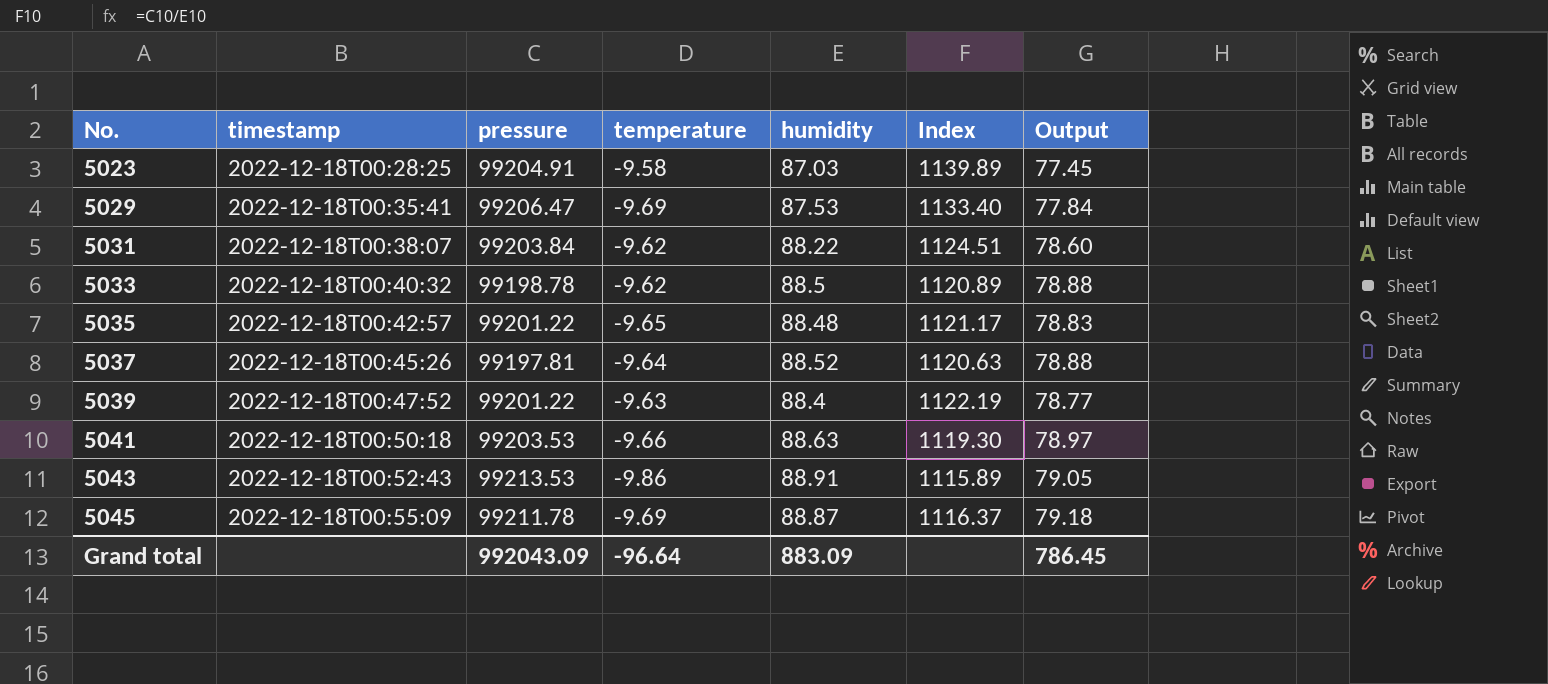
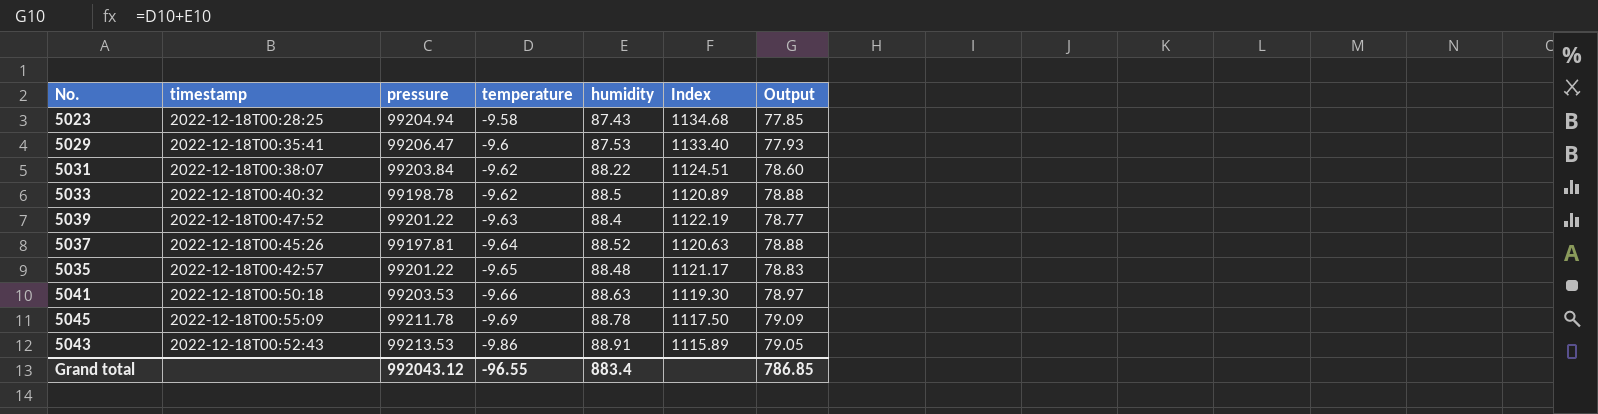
row order: No. ascending -> temperature descending
5023 | pressure: 99204.91 -> 99204.94
5023 | humidity: 87.03 -> 87.43
5023 | Index: 1139.89 -> 1134.68
5023 | Output: 77.45 -> 77.85
5029 | temperature: -9.69 -> -9.6
5029 | Output: 77.84 -> 77.93
5045 | humidity: 88.87 -> 88.78
5045 | Index: 1116.37 -> 1117.50
5045 | Output: 79.18 -> 79.09
Grand total | pressure: 992043.09 -> 992043.12
Grand total | temperature: -96.64 -> -96.55
Grand total | humidity: 883.09 -> 883.4
Grand total | Output: 786.45 -> 786.85

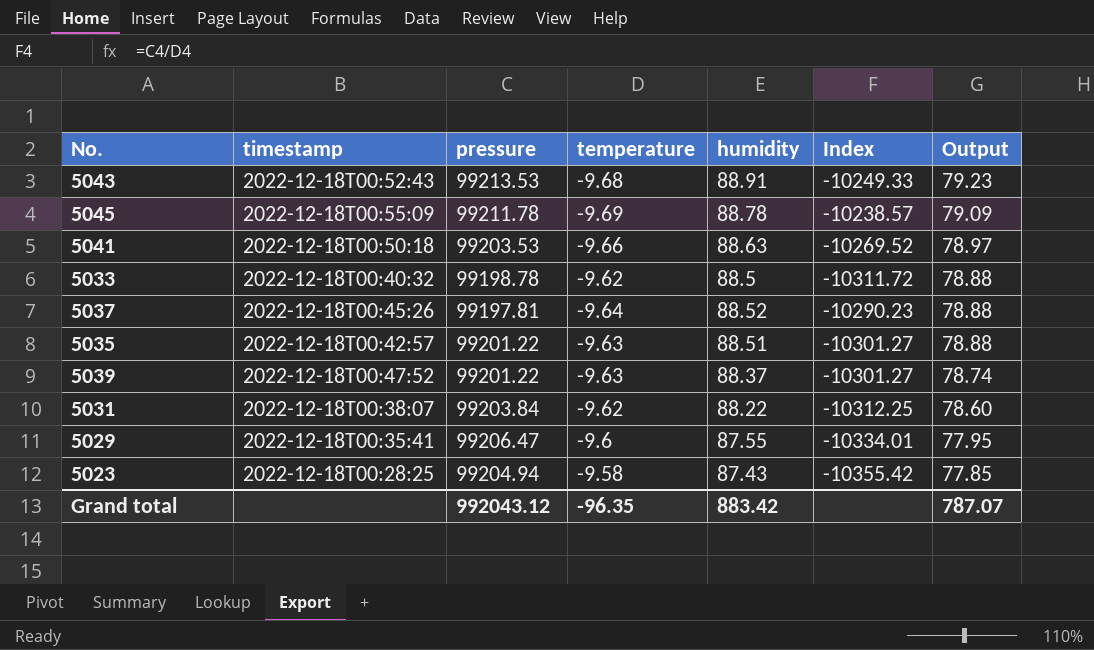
row order: temperature descending -> Output descending
column Index | formula: [pressure] / [humidity] -> [pressure] / [temperature]
5043 | temperature: -9.86 -> -9.68
5043 | Output: 79.05 -> 79.23
5035 | temperature: -9.65 -> -9.63
5035 | humidity: 88.48 -> 88.51
5035 | Output: 78.83 -> 78.88
5039 | humidity: 88.4 -> 88.37
5039 | Output: 78.77 -> 78.74
5029 | humidity: 87.53 -> 87.55
5029 | Output: 77.93 -> 77.95
Grand total | temperature: -96.55 -> -96.35
Grand total | humidity: 883.4 -> 883.42
Grand total | Output: 786.85 -> 787.07

